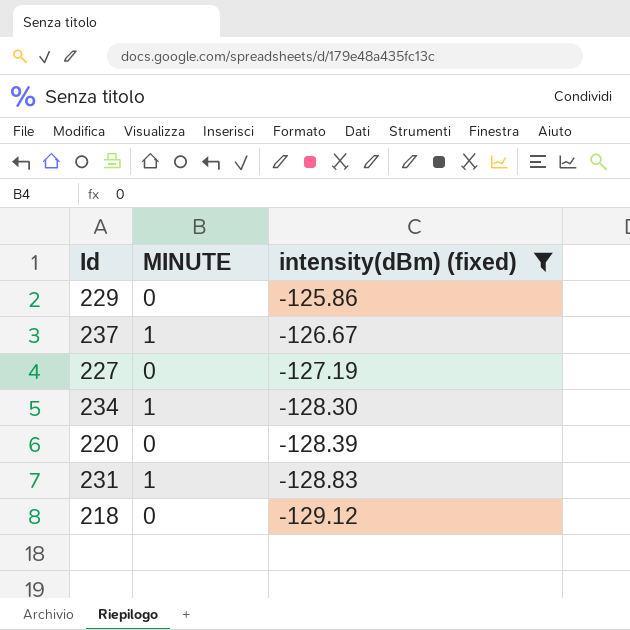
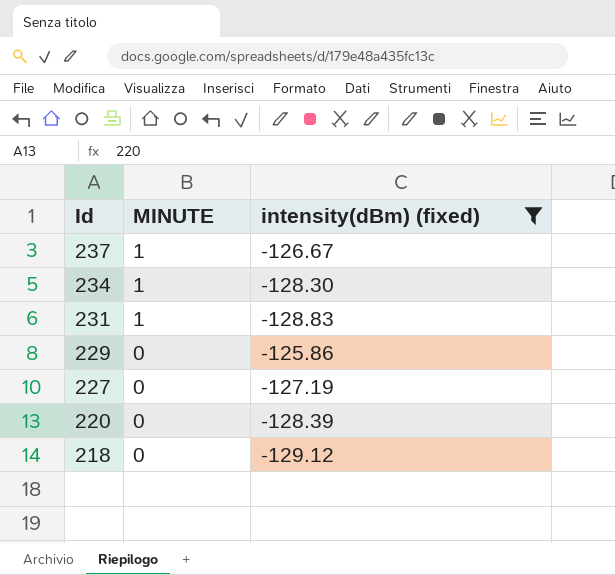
row order: intensity(dBm) (fixed) descending -> Id descending

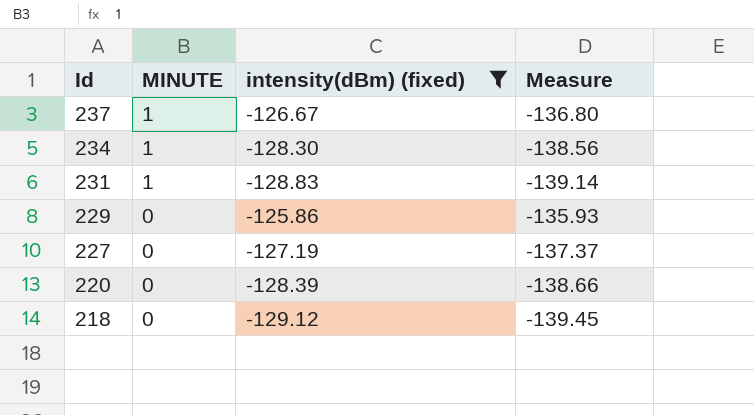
column Measure | formula: none -> [intensity(dBm) (fixed)] * 1.08

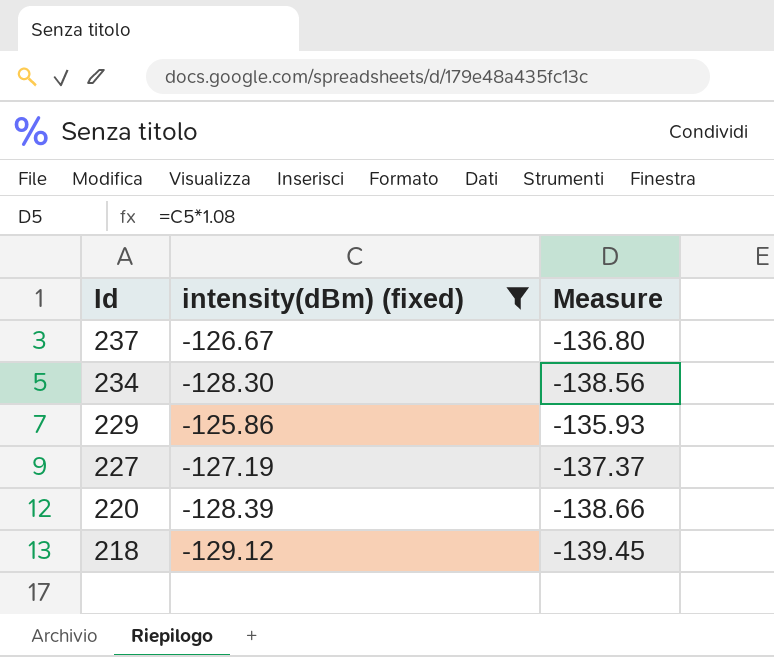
column MINUTE | position: 2 -> none
row 231: 1 | -128.83 | -139.14 -> none

